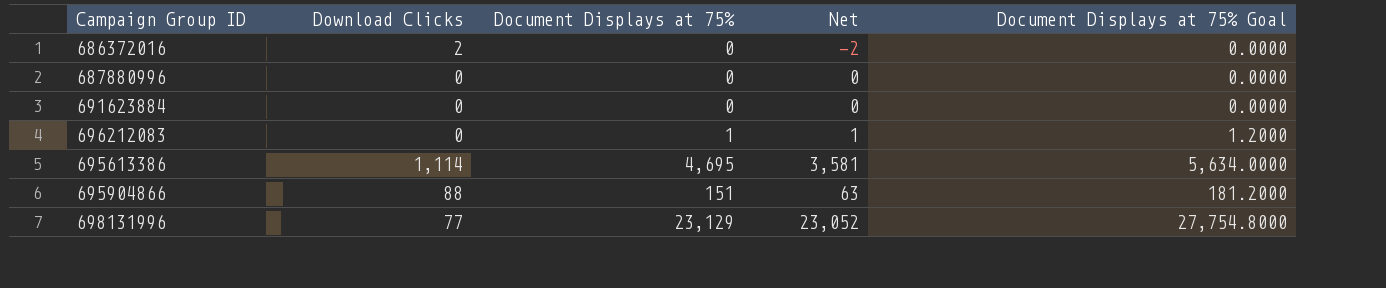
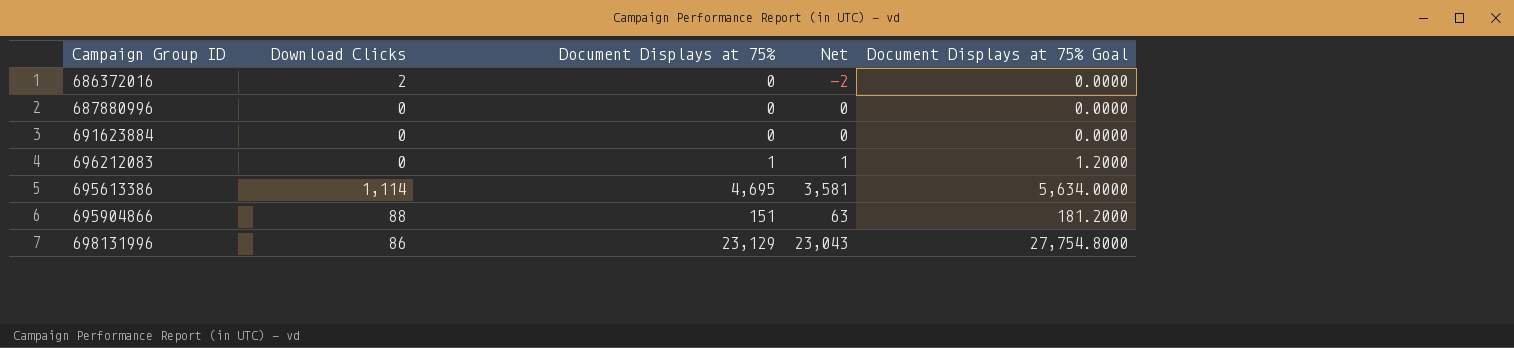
698131996 | Download Clicks: 77 -> 86
698131996 | Net: 23,052 -> 23,043

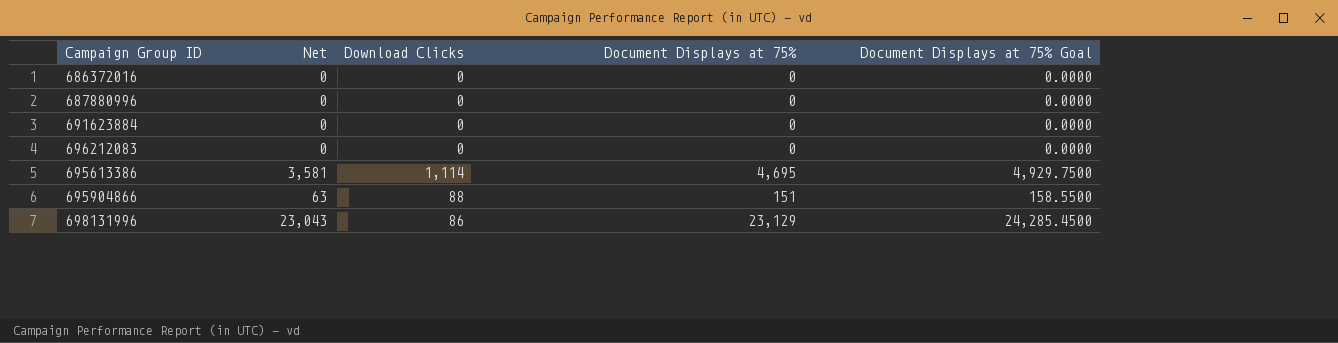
column Net | position: 4 -> 2
column Document Displays at 75% Goal | formula: [Document Displays at 75%] * 1.2 -> [Document Displays at 75%] * 1.05
686372016 | Net: -2 -> 0
686372016 | Download Clicks: 2 -> 0
696212083 | Net: 1 -> 0
696212083 | Document Displays at 75%: 1 -> 0

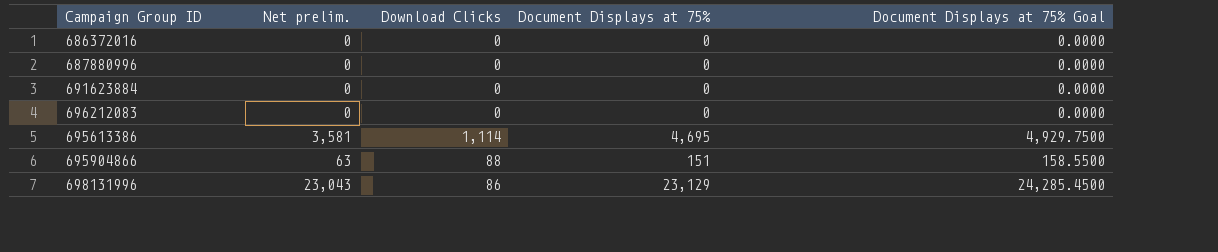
column name: Net -> Net prelim.

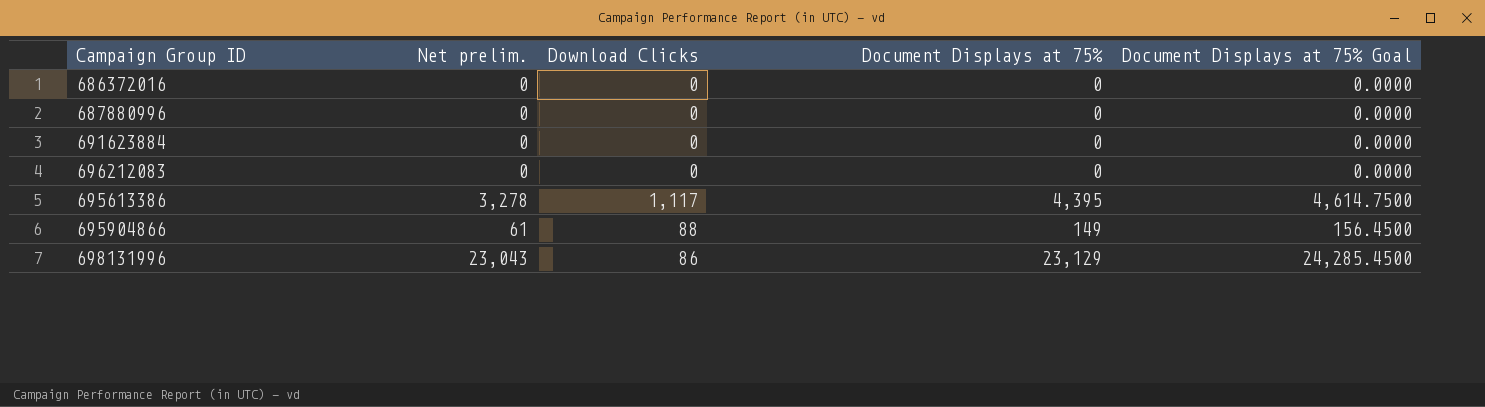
695613386 | Net prelim.: 3,581 -> 3,278
695613386 | Download Clicks: 1,114 -> 1,117
695613386 | Document Displays at 75%: 4,695 -> 4,395
695613386 | Document Displays at 75% Goal: 4,929.7500 -> 4,614.7500
695904866 | Net prelim.: 63 -> 61
695904866 | Document Displays at 75%: 151 -> 149
695904866 | Document Displays at 75% Goal: 158.5500 -> 156.4500

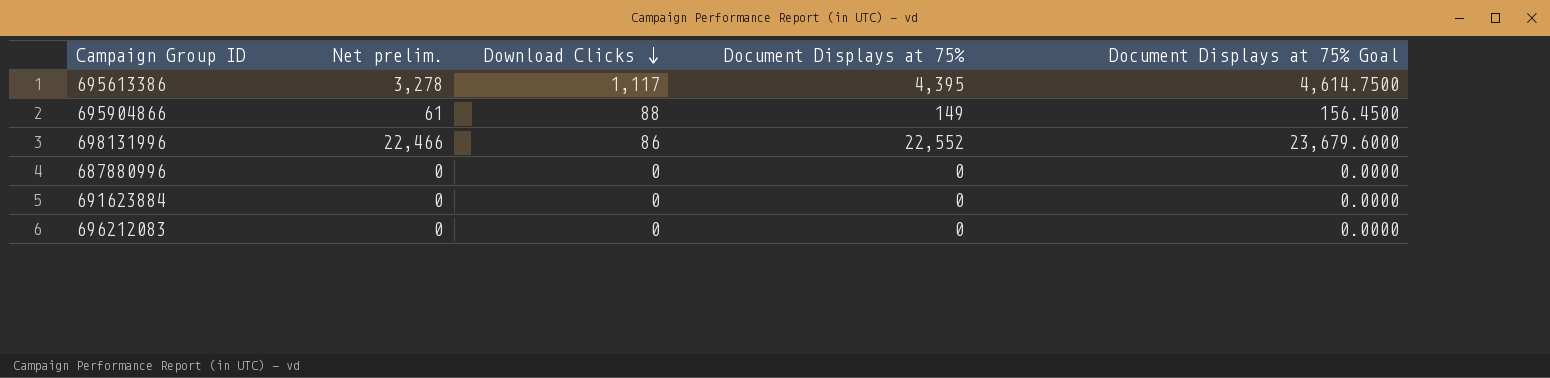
row order: none -> Download Clicks descending
row 686372016: 0 | 0 | 0 | 0.0000 -> none
698131996 | Net prelim.: 23,043 -> 22,466
698131996 | Document Displays at 75%: 23,129 -> 22,552
698131996 | Document Displays at 75% Goal: 24,285.4500 -> 23,679.6000

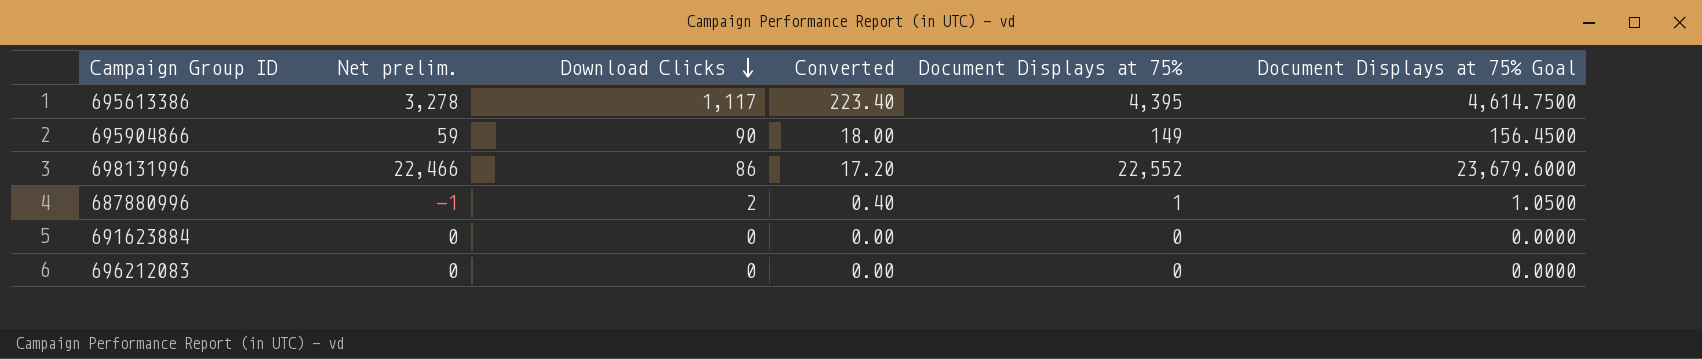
column Converted | formula: none -> [Download Clicks] * 0.2
695904866 | Net prelim.: 61 -> 59
695904866 | Download Clicks: 88 -> 90
687880996 | Net prelim.: 0 -> -1
687880996 | Download Clicks: 0 -> 2
687880996 | Document Displays at 75%: 0 -> 1
687880996 | Document Displays at 75% Goal: 0.0000 -> 1.0500

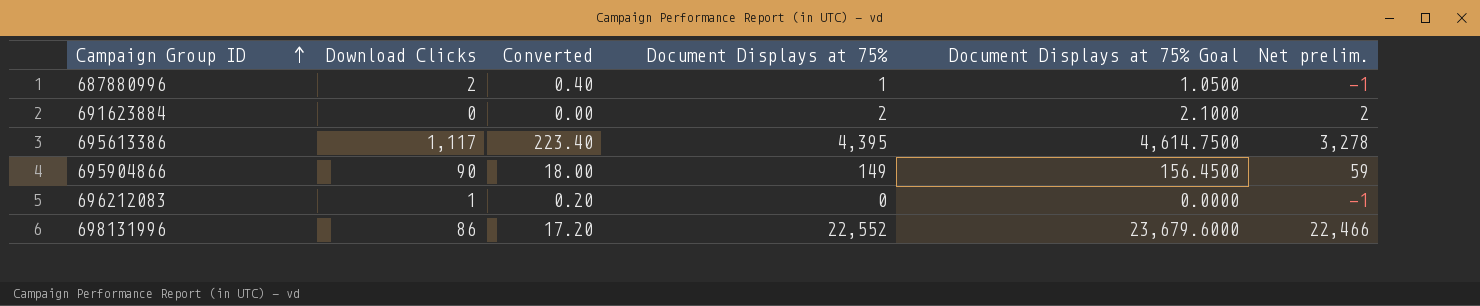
row order: Download Clicks descending -> Campaign Group ID ascending
column Net prelim. | position: 2 -> 6
691623884 | Document Displays at 75%: 0 -> 2
691623884 | Document Displays at 75% Goal: 0.0000 -> 2.1000
691623884 | Net prelim.: 0 -> 2
696212083 | Download Clicks: 0 -> 1
696212083 | Converted: 0.00 -> 0.20
696212083 | Net prelim.: 0 -> -1

